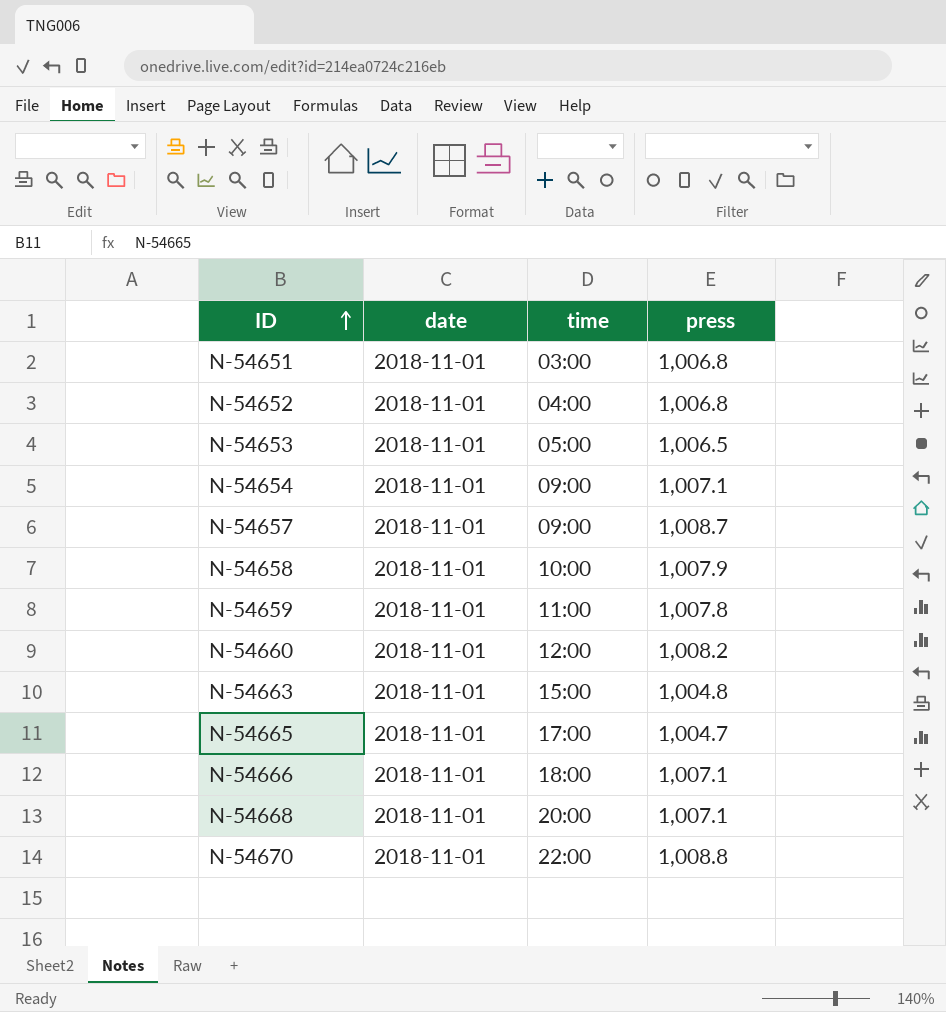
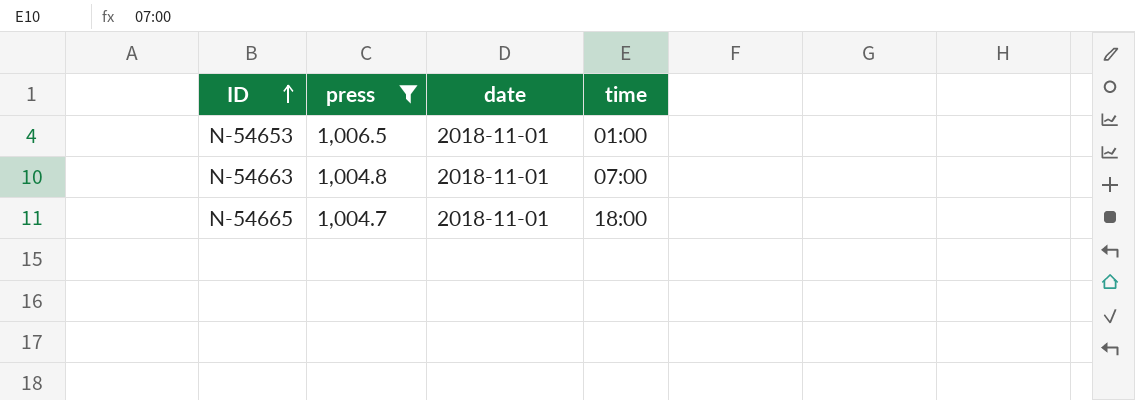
filter: none -> press <= 1,006.5
column press | position: 4 -> 2
N-54653 | time: 05:00 -> 01:00
N-54663 | time: 15:00 -> 07:00
N-54665 | time: 17:00 -> 18:00

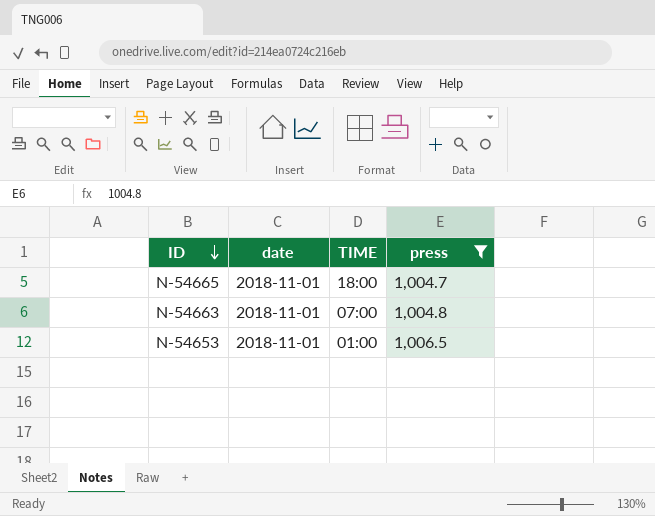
row order: ID ascending -> ID descending
column name: time -> TIME
column press | position: 2 -> 4

